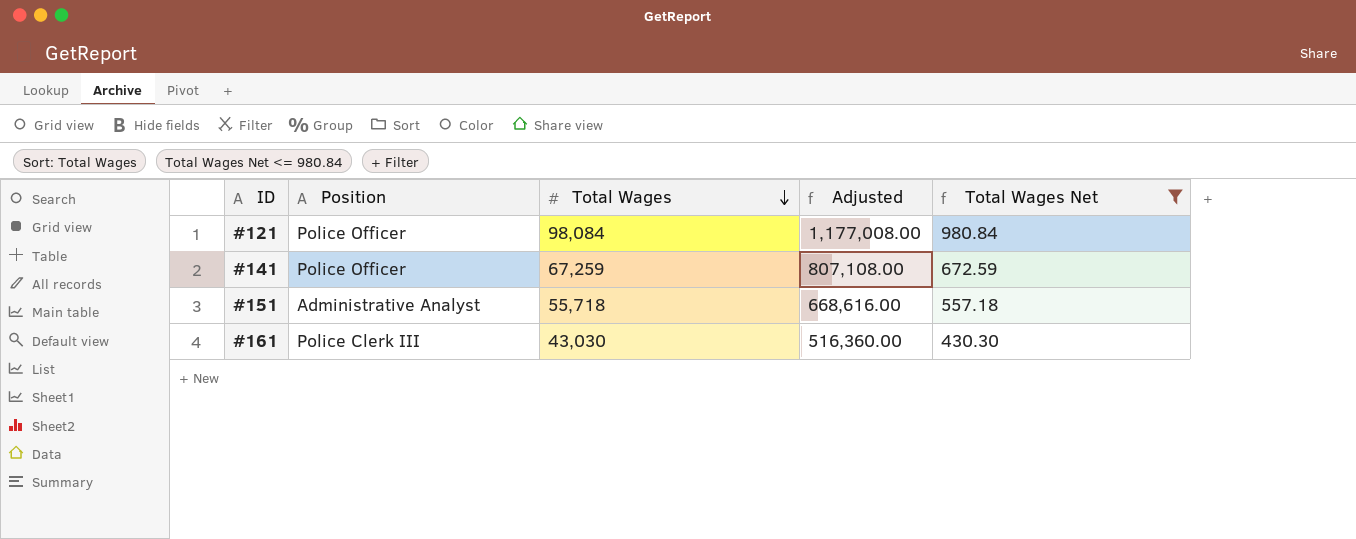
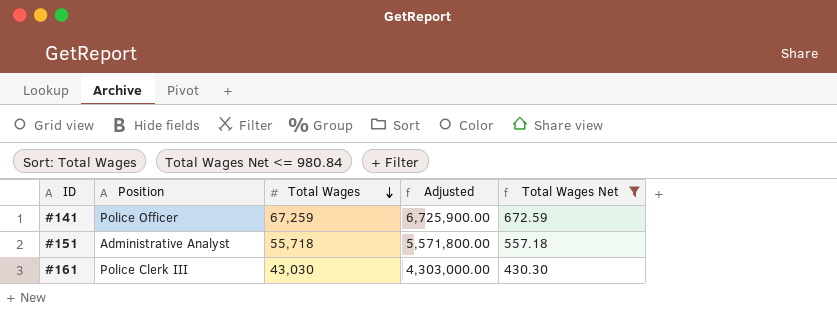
column Adjusted | formula: [Total Wages] * 12 -> [Total Wages] * 100
row #121: Police Officer | 98,084 | 1,177,008.00 | 980.84 -> none

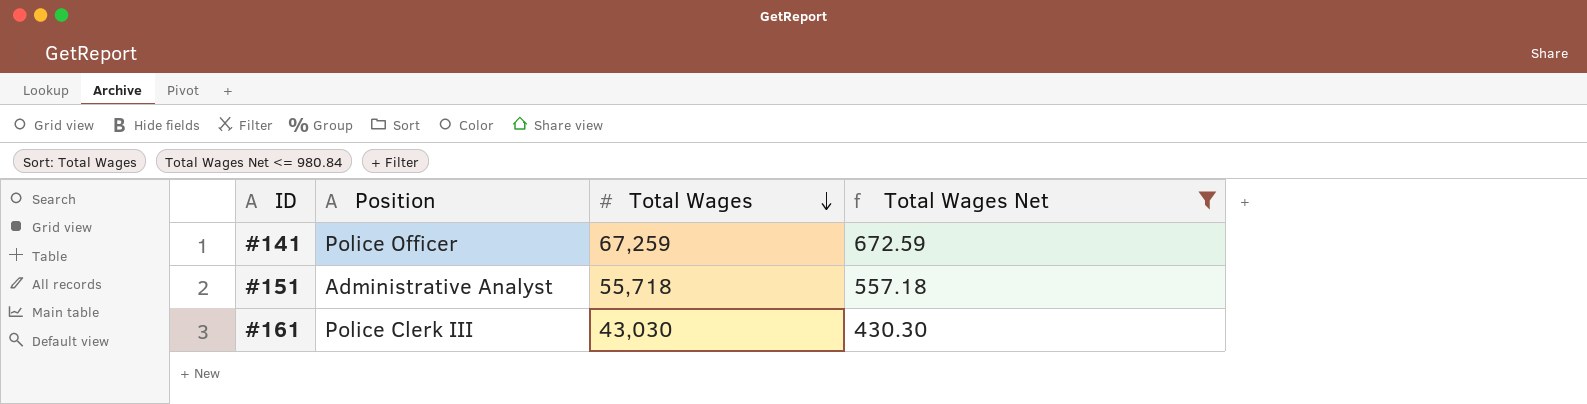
column Adjusted | formula: [Total Wages] * 100 -> none

